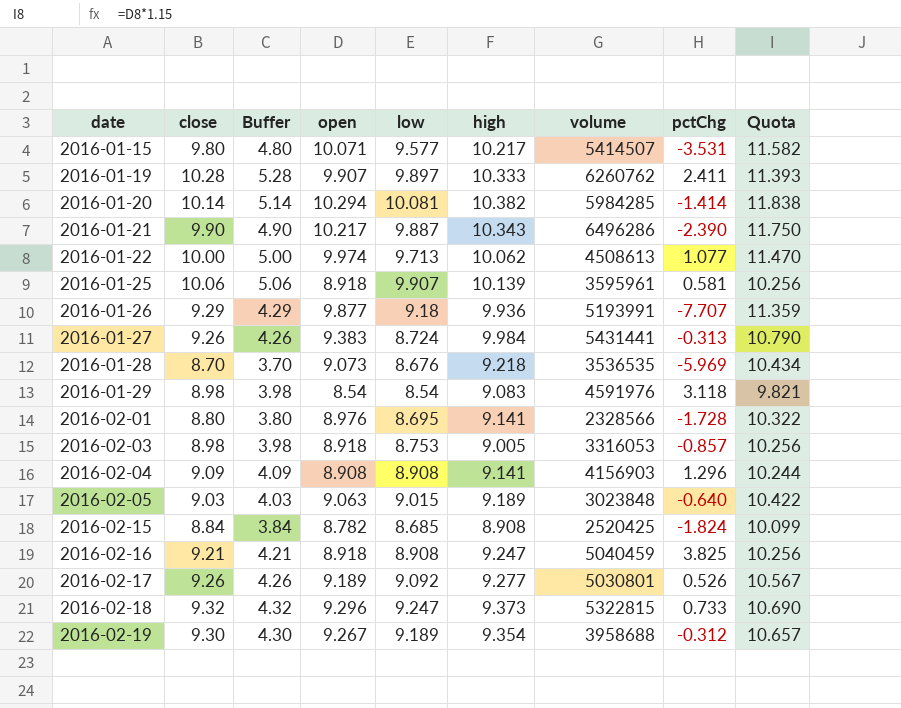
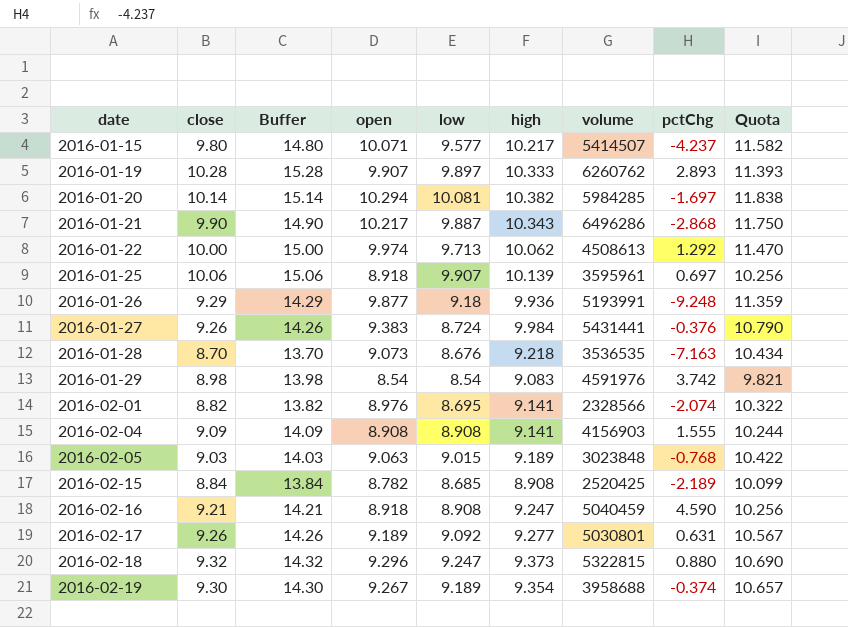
column Buffer | formula: [close] - 5 -> [close] + 5
row 2016-02-03: 8.98 | 3.98 | 8.918 | 8.753 | 9.005 | 3316053 | -0.857 | 10.256 -> none
2016-01-15 | pctChg: -3.531 -> -4.237
2016-01-19 | pctChg: 2.411 -> 2.893
2016-01-20 | pctChg: -1.414 -> -1.697
2016-01-21 | pctChg: -2.390 -> -2.868
2016-01-22 | pctChg: 1.077 -> 1.292
2016-01-25 | pctChg: 0.581 -> 0.697
2016-01-26 | pctChg: -7.707 -> -9.248
2016-01-27 | pctChg: -0.313 -> -0.376
2016-01-28 | pctChg: -5.969 -> -7.163
2016-01-29 | pctChg: 3.118 -> 3.742
2016-02-01 | close: 8.80 -> 8.82
2016-02-01 | pctChg: -1.728 -> -2.074
2016-02-04 | pctChg: 1.296 -> 1.555
2016-02-05 | pctChg: -0.640 -> -0.768
2016-02-15 | pctChg: -1.824 -> -2.189
2016-02-16 | pctChg: 3.825 -> 4.590
2016-02-17 | pctChg: 0.526 -> 0.631
2016-02-18 | pctChg: 0.733 -> 0.880
2016-02-19 | pctChg: -0.312 -> -0.374

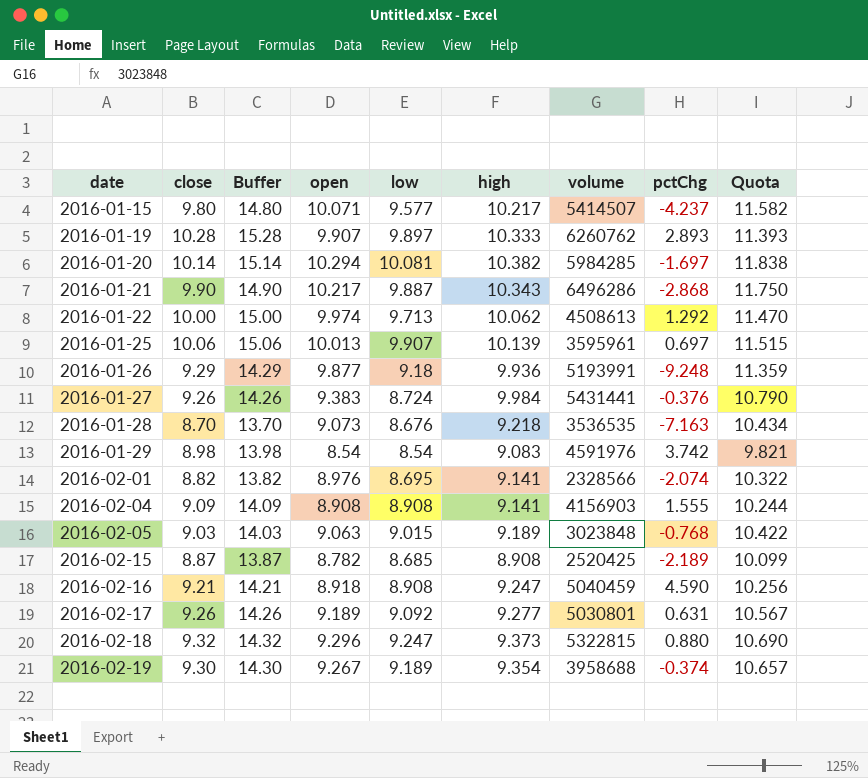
2016-01-25 | open: 8.918 -> 10.013
2016-01-25 | Quota: 10.256 -> 11.515
2016-02-15 | close: 8.84 -> 8.87
2016-02-15 | Buffer: 13.84 -> 13.87

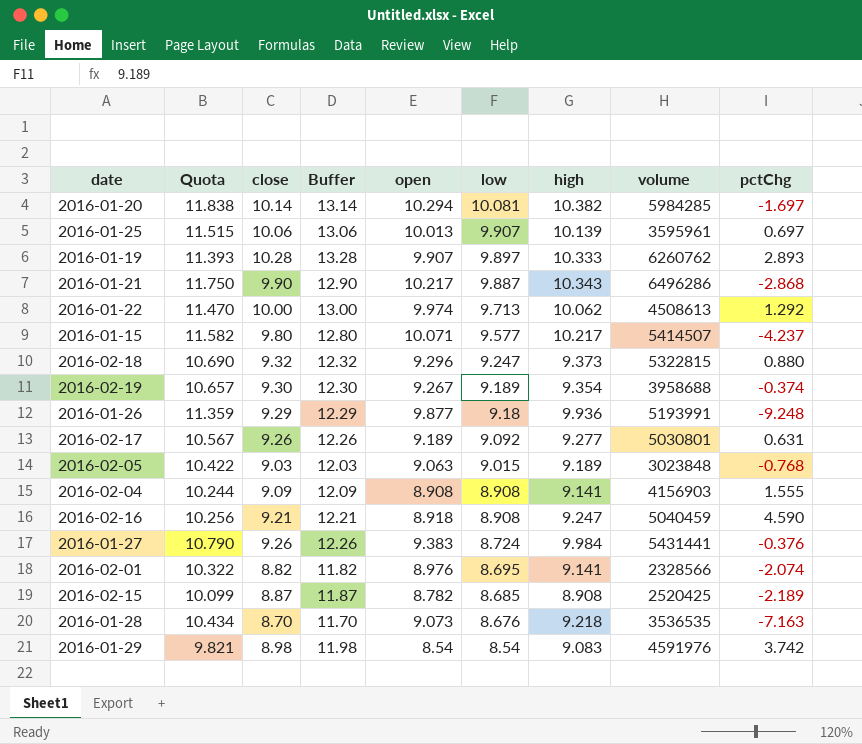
row order: date ascending -> low descending
column Quota | position: 9 -> 2
column Buffer | formula: [close] + 5 -> [close] + 3

